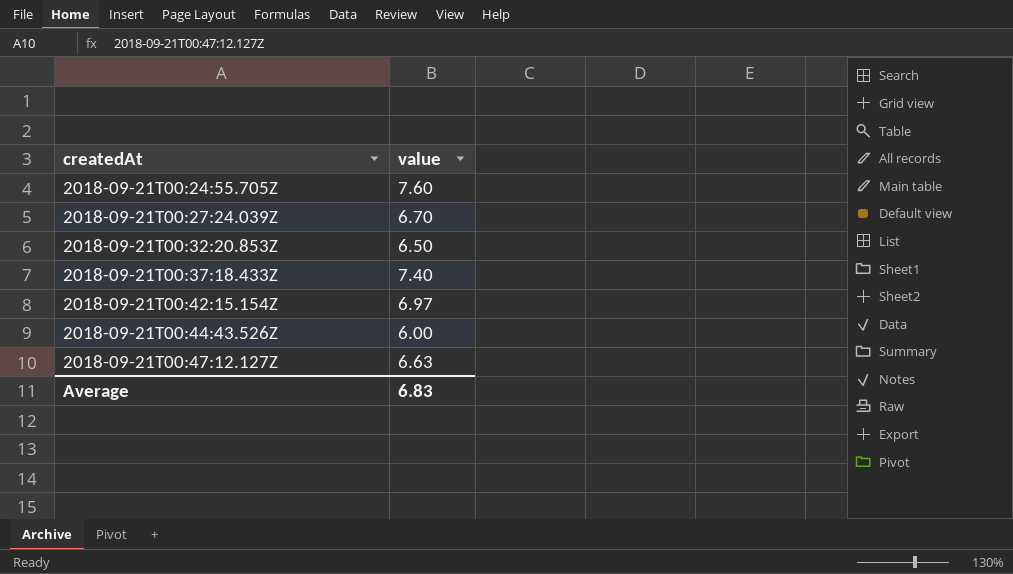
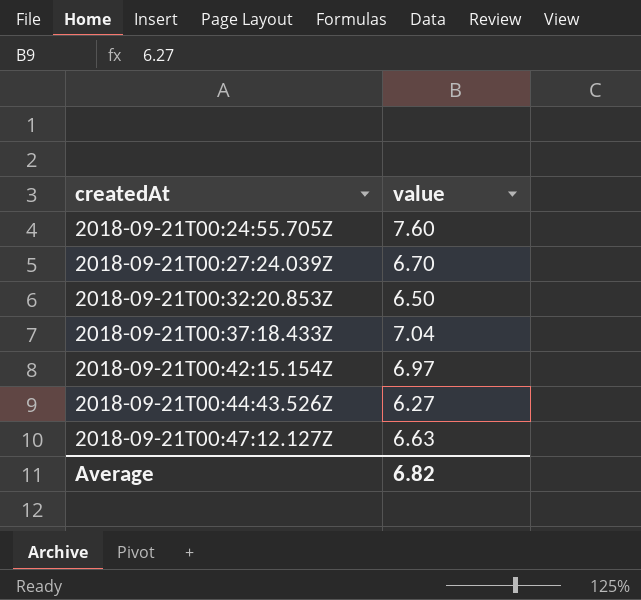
2018-09-21T00:37:18.433Z | value: 7.40 -> 7.04
2018-09-21T00:44:43.526Z | value: 6.00 -> 6.27
Average | value: 6.83 -> 6.82

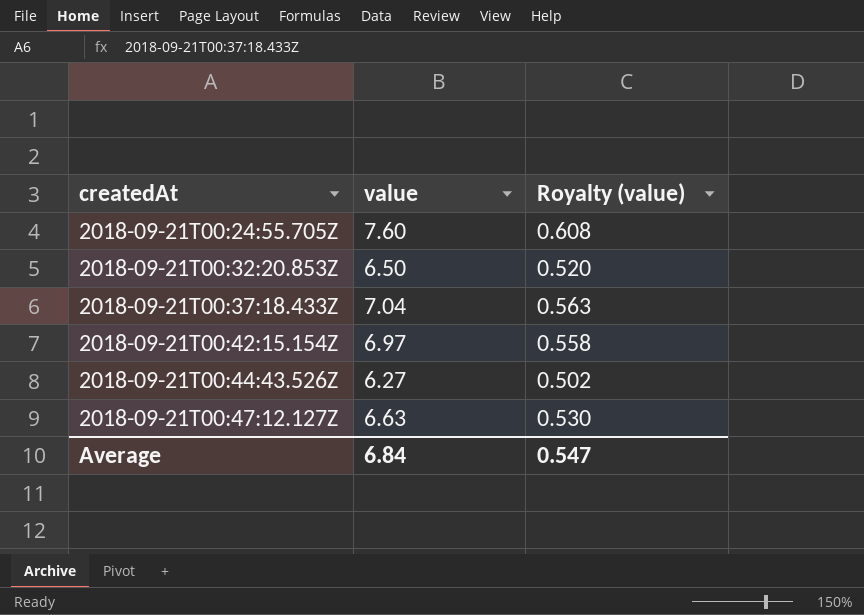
column Royalty (value) | formula: none -> [value] * 0.08
row 2018-09-21T00:27:24.039Z: 6.70 -> none
Average | value: 6.82 -> 6.84

